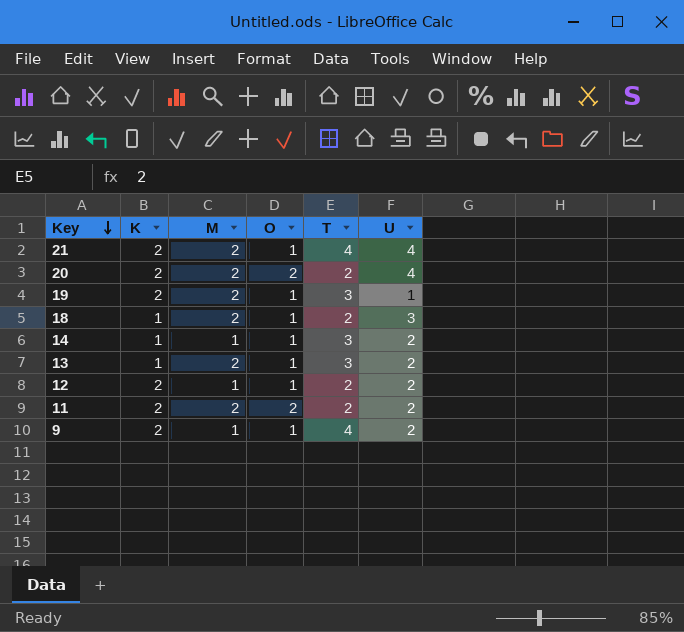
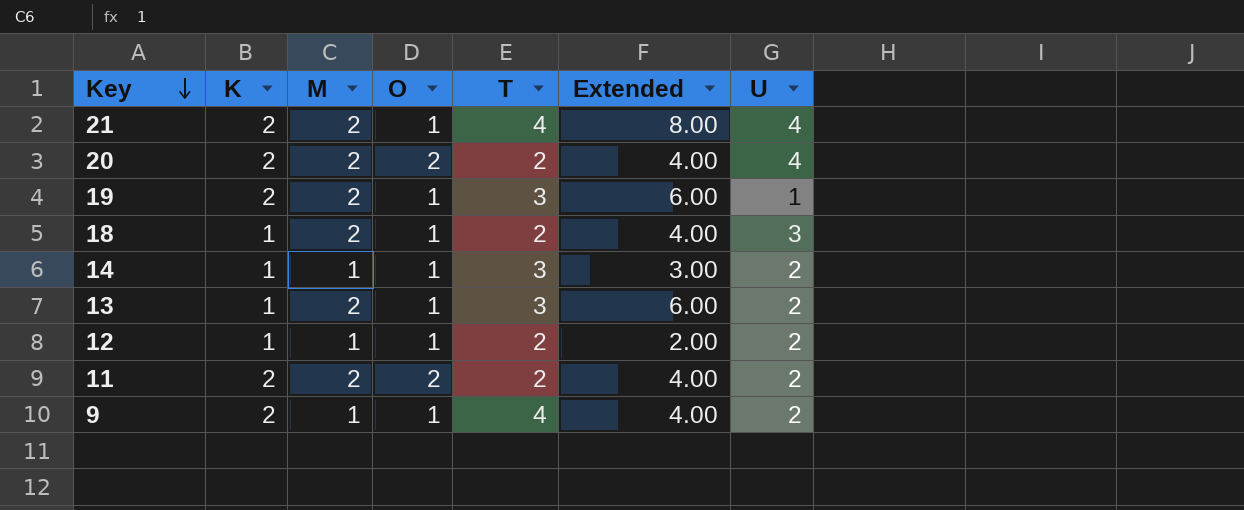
column Extended | formula: none -> [M] * [T]
12 | K: 2 -> 1

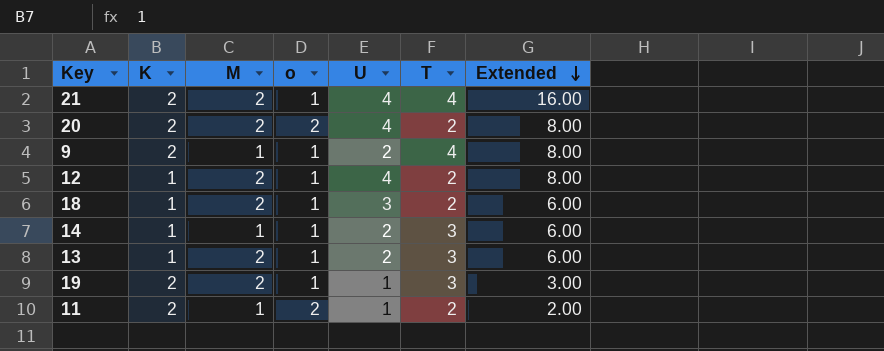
row order: Key descending -> Extended descending
column name: O -> o
column U | position: 7 -> 5
column Extended | formula: [M] * [T] -> [U] * [T]
12 | M: 1 -> 2
12 | U: 2 -> 4
11 | M: 2 -> 1
11 | U: 2 -> 1

